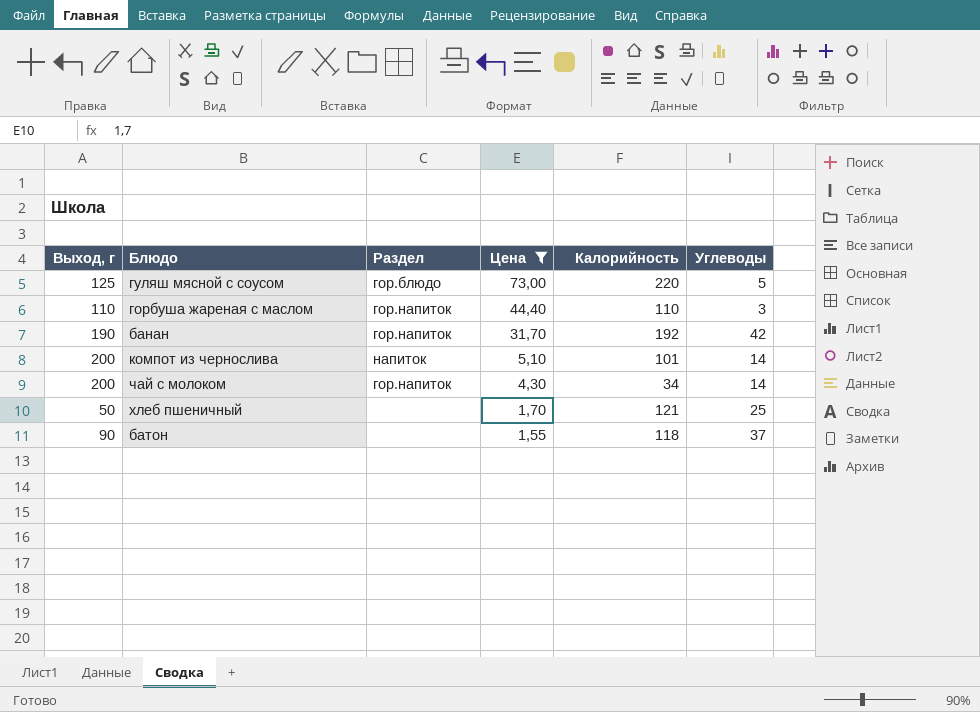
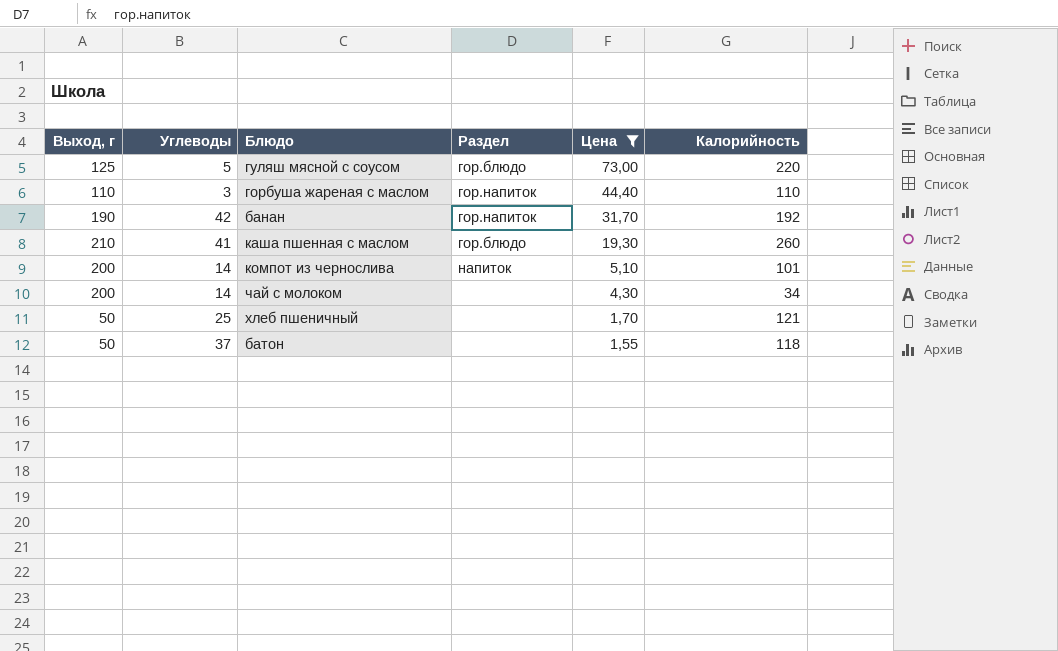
column Углеводы | position: 6 -> 2
row каша пшенная с маслом: none -> 210 | 41 | гор.блюдо | 19,30 | 260
чай с молоком | Раздел: гор.напиток -> none
батон | Выход, г: 90 -> 50

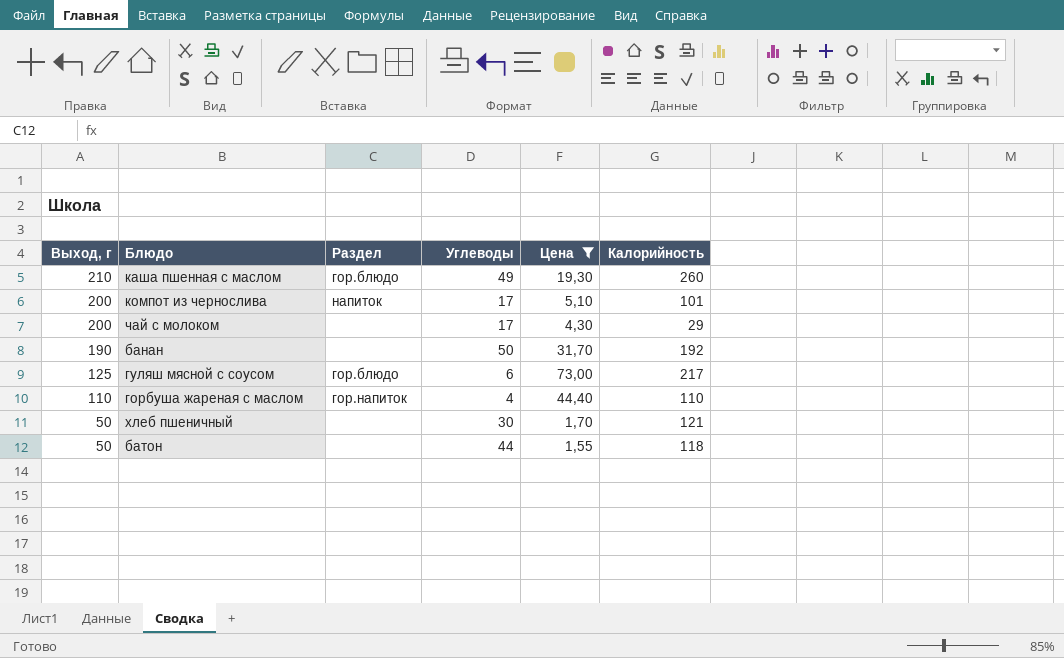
row order: Цена descending -> Выход, г descending
column Углеводы | position: 2 -> 4
каша пшенная с маслом | Углеводы: 41 -> 49
компот из чернослива | Углеводы: 14 -> 17
чай с молоком | Углеводы: 14 -> 17
чай с молоком | Калорийность: 34 -> 29
банан | Раздел: гор.напиток -> none
банан | Углеводы: 42 -> 50
гуляш мясной с соусом | Углеводы: 5 -> 6
гуляш мясной с соусом | Калорийность: 220 -> 217
горбуша жареная с маслом | Углеводы: 3 -> 4
хлеб пшеничный | Углеводы: 25 -> 30
батон | Углеводы: 37 -> 44

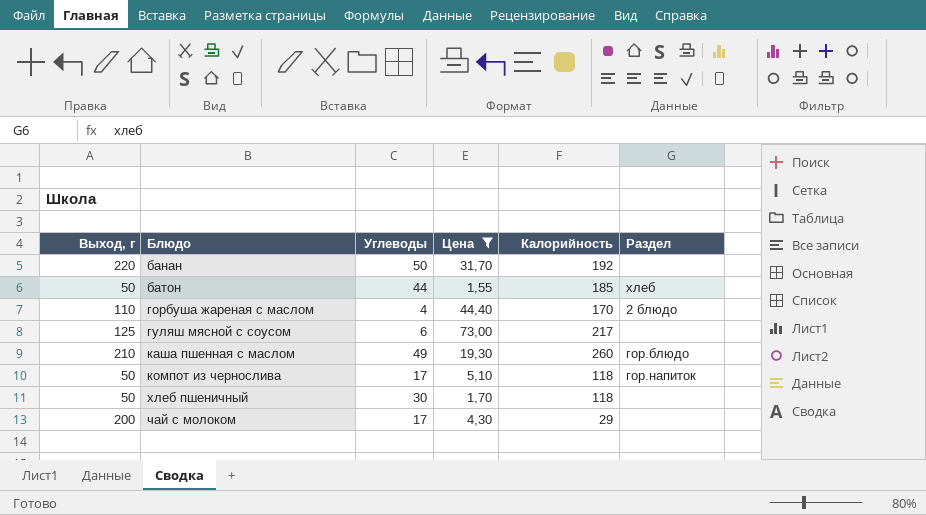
row order: Выход, г descending -> Блюдо ascending
column Раздел | position: 3 -> 6
банан | Выход, г: 190 -> 220
батон | Калорийность: 118 -> 185
батон | Раздел: none -> хлеб
горбуша жареная с маслом | Калорийность: 110 -> 170
горбуша жареная с маслом | Раздел: гор.напиток -> 2 блюдо
гуляш мясной с соусом | Раздел: гор.блюдо -> none
компот из чернослива | Выход, г: 200 -> 50
компот из чернослива | Калорийность: 101 -> 118
компот из чернослива | Раздел: напиток -> гор.напиток
хлеб пшеничный | Калорийность: 121 -> 118

